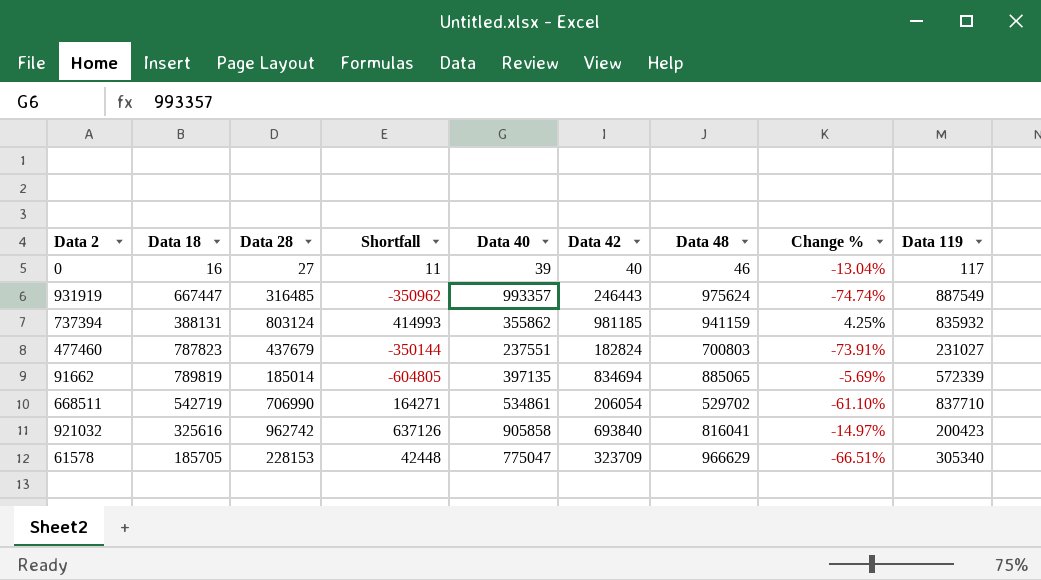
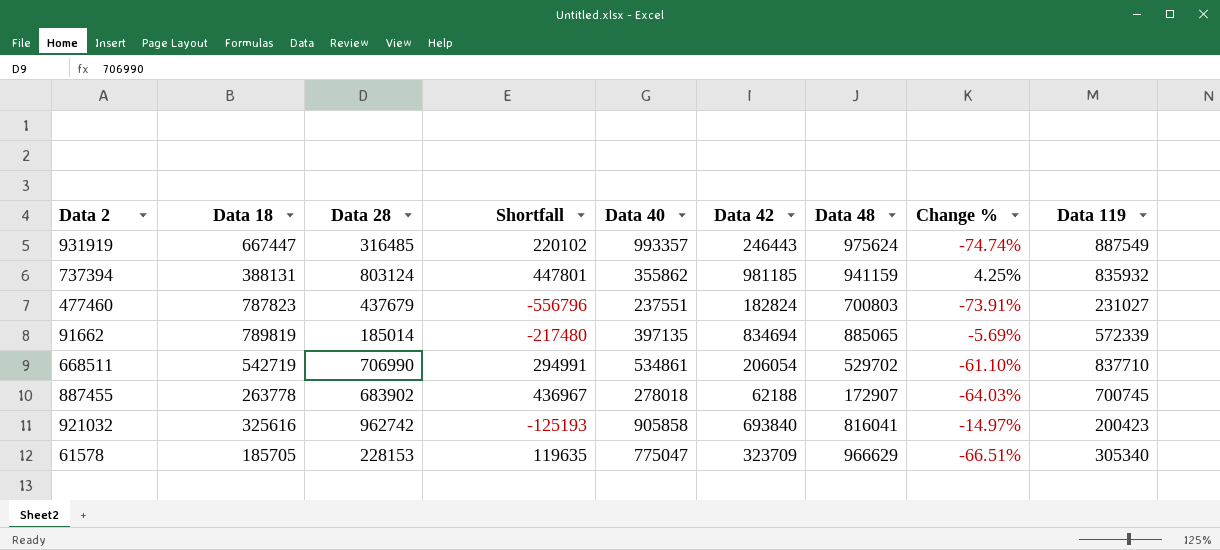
column Shortfall | formula: [Data 28] - [Data 18] -> [Data 119] - [Data 18]
row 0: 16 | 27 | 11 | 39 | 40 | 46 | -13.04% | 117 -> none
row 887455: none -> 263778 | 683902 | 436967 | 278018 | 62188 | 172907 | -64.03% | 700745

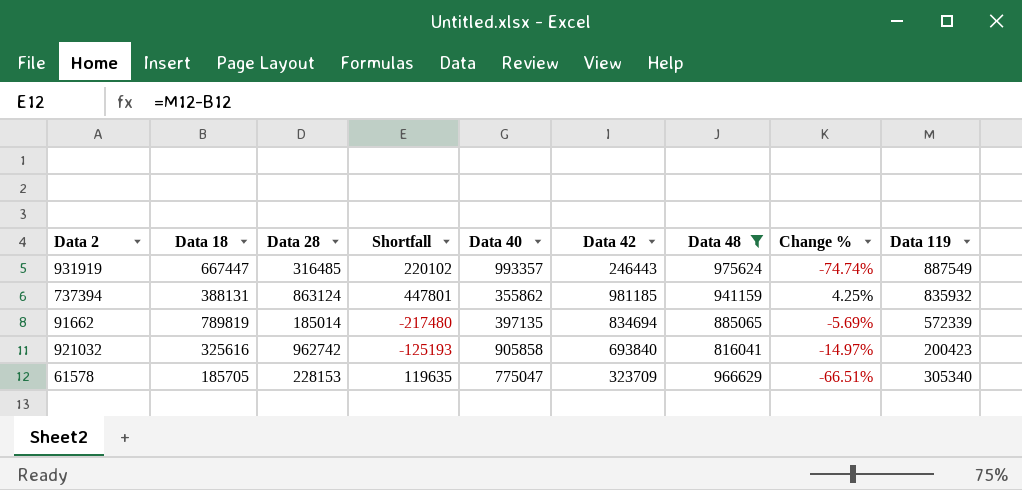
filter: none -> Data 48 >= 816041
737394 | Data 28: 803124 -> 863124

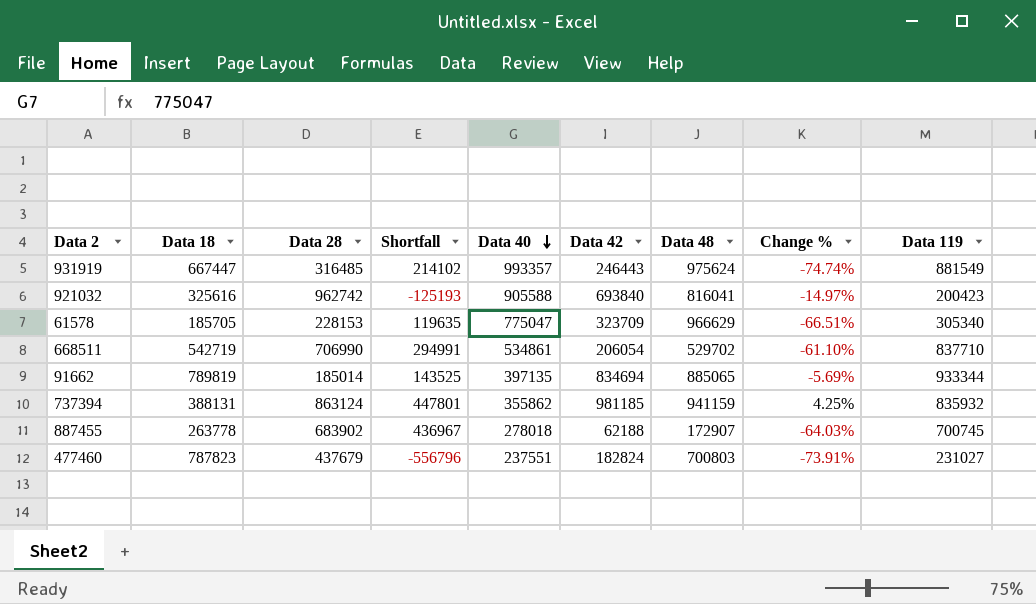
filter: Data 48 >= 816041 -> none
row order: none -> Data 40 descending
931919 | Shortfall: 220102 -> 214102
931919 | Data 119: 887549 -> 881549
921032 | Data 40: 905858 -> 905588
91662 | Shortfall: -217480 -> 143525
91662 | Data 119: 572339 -> 933344

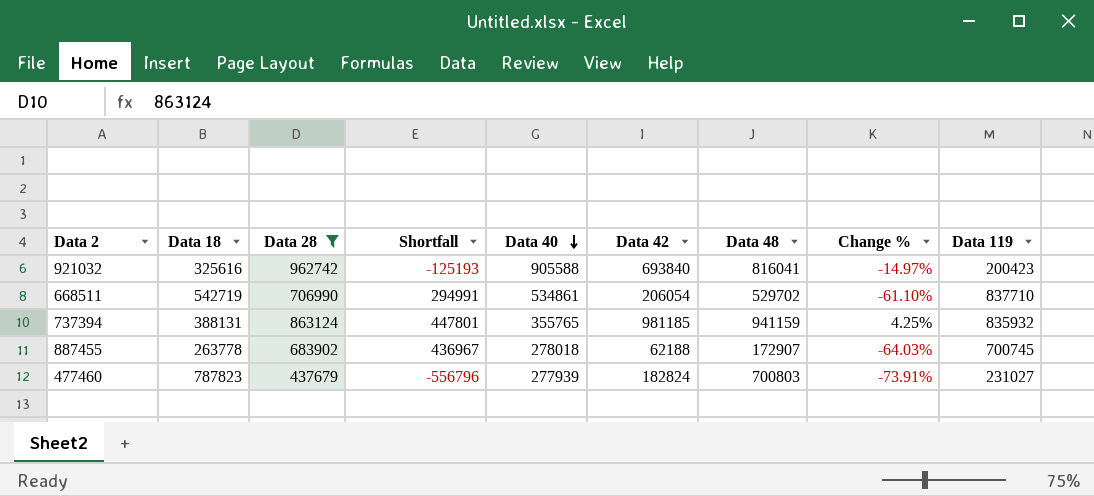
filter: none -> Data 28 >= 437679
737394 | Data 40: 355862 -> 355765
477460 | Data 40: 237551 -> 277939

